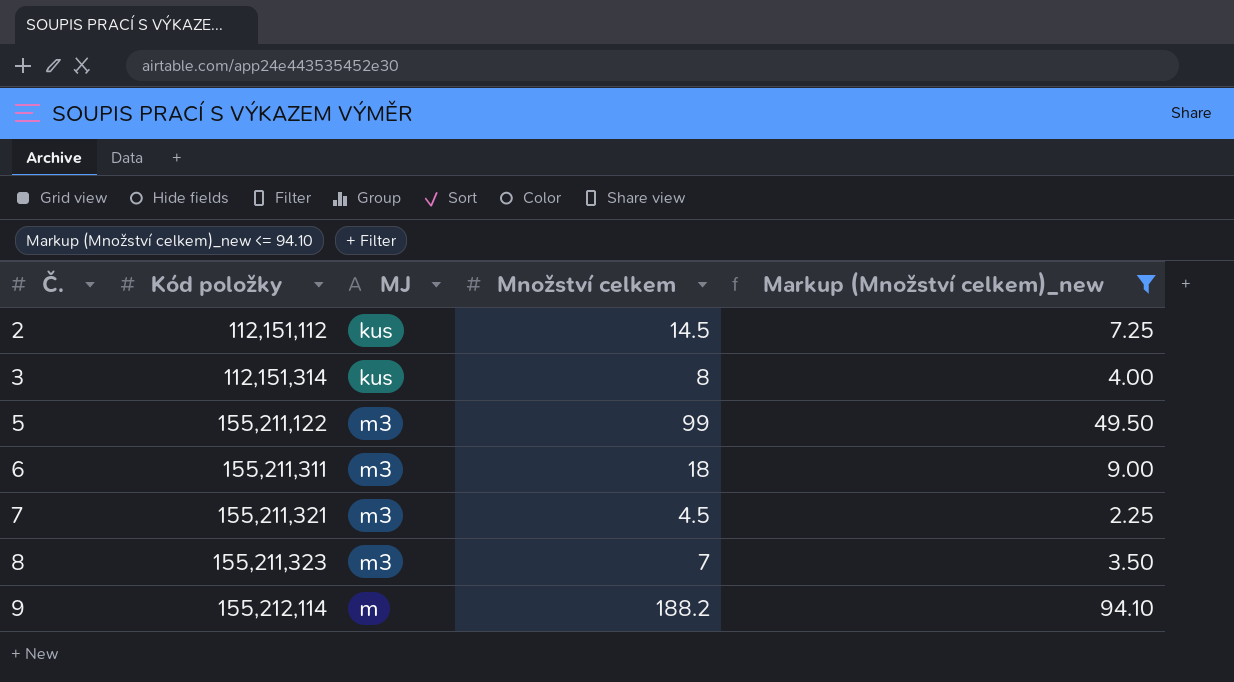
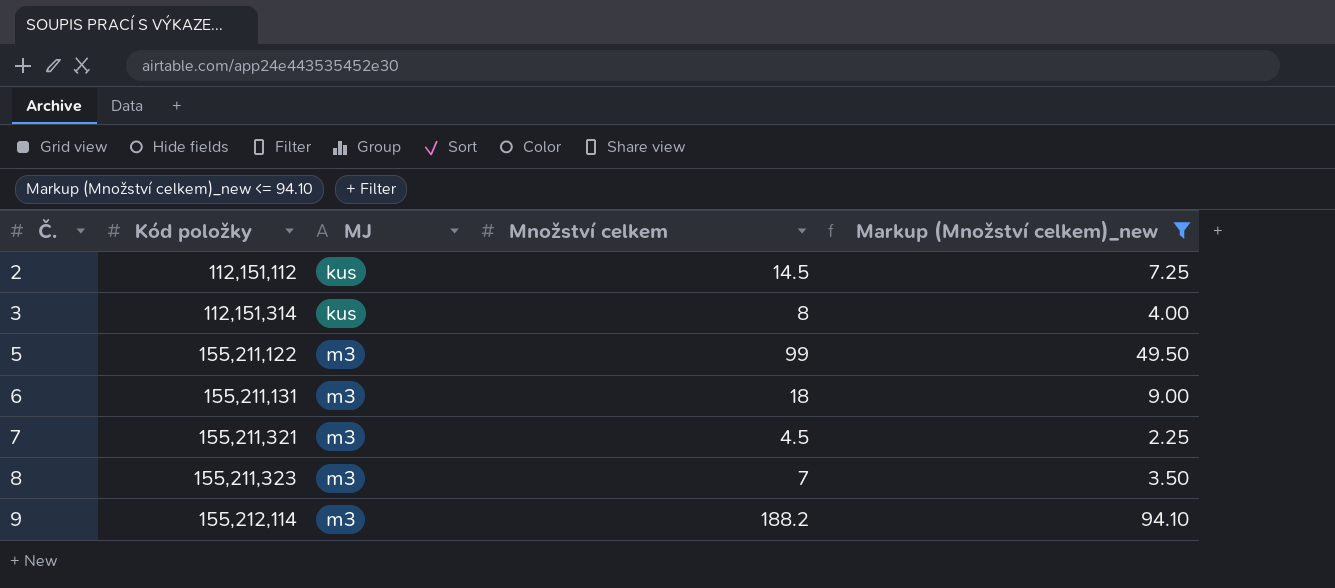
6 | Kód položky: 155,211,311 -> 155,211,131
9 | MJ: m -> m3

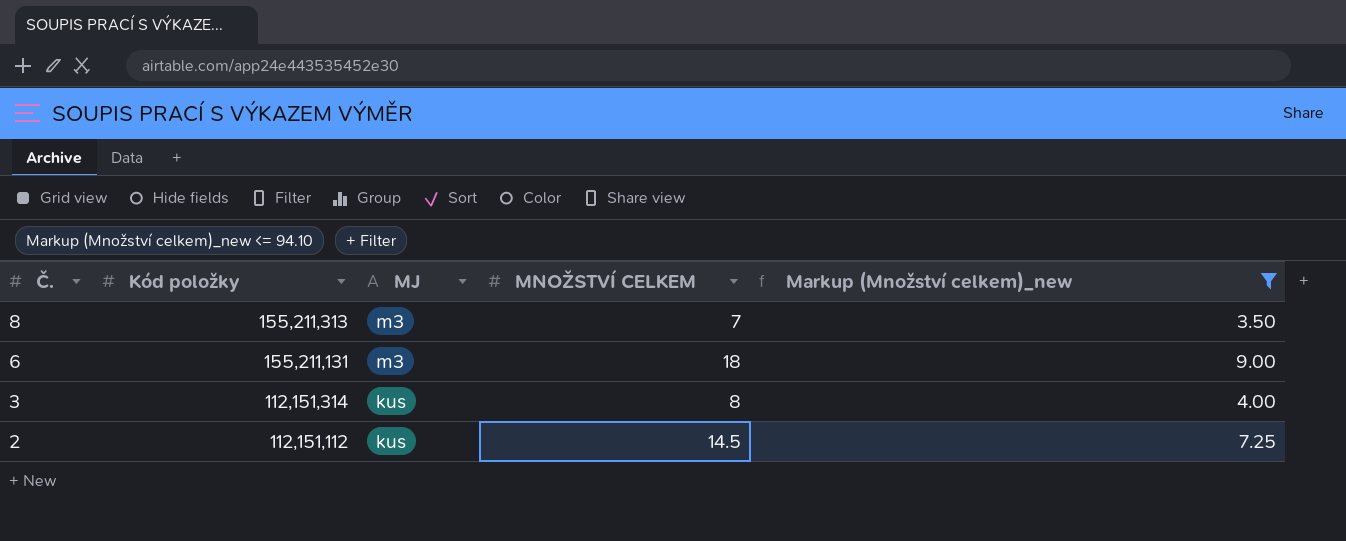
row order: Č. ascending -> Č. descending
column name: Množství celkem -> MNOŽSTVÍ CELKEM
row 5: 155,211,122 | m3 | 99 | 49.50 -> none
row 7: 155,211,321 | m3 | 4.5 | 2.25 -> none
row 9: 155,212,114 | m3 | 188.2 | 94.10 -> none
8 | Kód položky: 155,211,323 -> 155,211,313

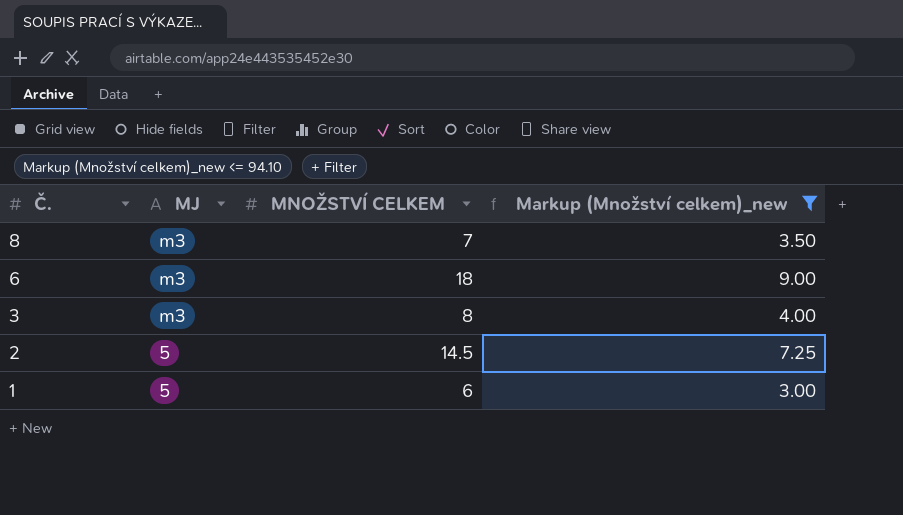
column Kód položky | position: 2 -> none
3 | MJ: kus -> m3
2 | MJ: kus -> 5
row 1: none -> 5 | 6 | 3.00

